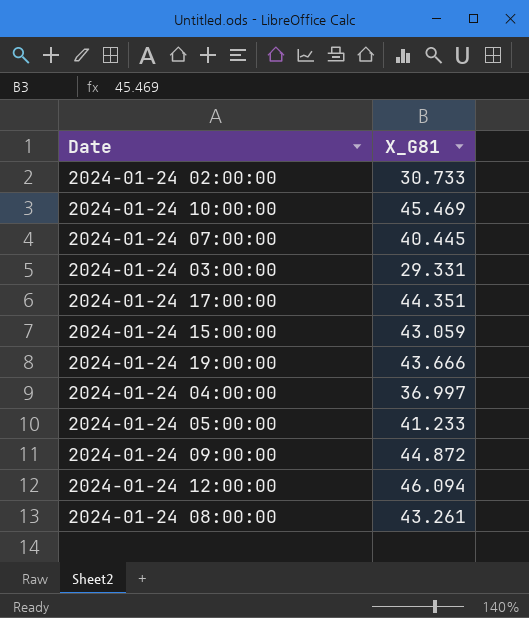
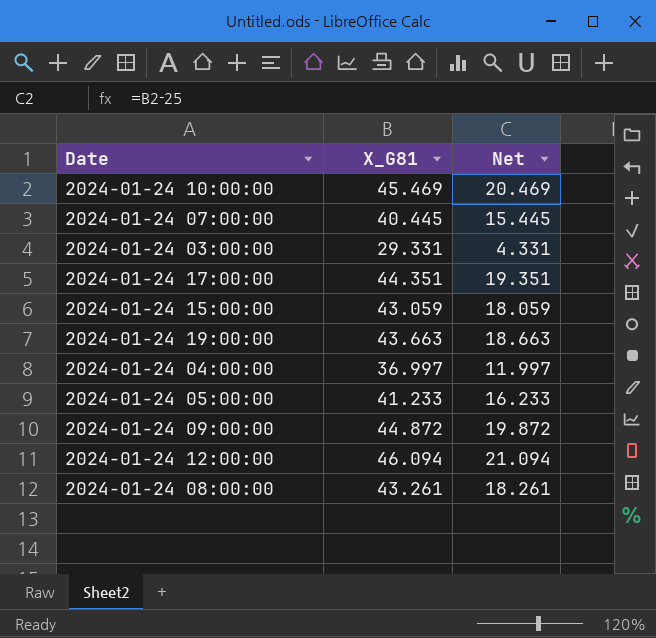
column Net | formula: none -> [X_G81] - 25
row 2024-01-24 02:00:00: 30.733 -> none
2024-01-24 19:00:00 | X_G81: 43.666 -> 43.663

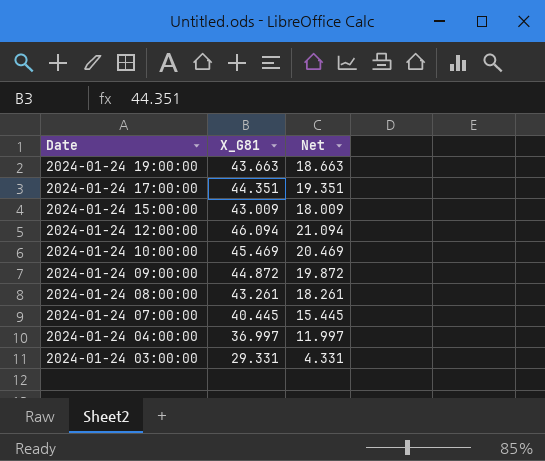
row order: none -> Date descending
row 2024-01-24 05:00:00: 41.233 | 16.233 -> none
2024-01-24 15:00:00 | X_G81: 43.059 -> 43.009
2024-01-24 15:00:00 | Net: 18.059 -> 18.009

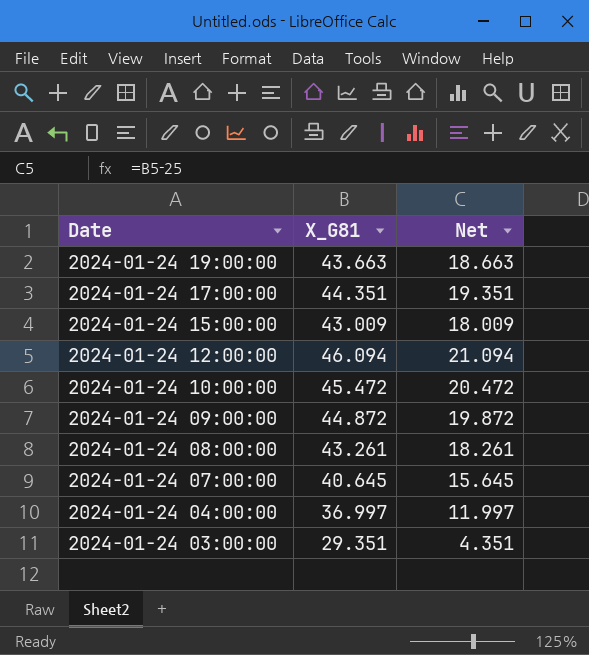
2024-01-24 10:00:00 | X_G81: 45.469 -> 45.472
2024-01-24 10:00:00 | Net: 20.469 -> 20.472
2024-01-24 07:00:00 | X_G81: 40.445 -> 40.645
2024-01-24 07:00:00 | Net: 15.445 -> 15.645
2024-01-24 03:00:00 | X_G81: 29.331 -> 29.351
2024-01-24 03:00:00 | Net: 4.331 -> 4.351

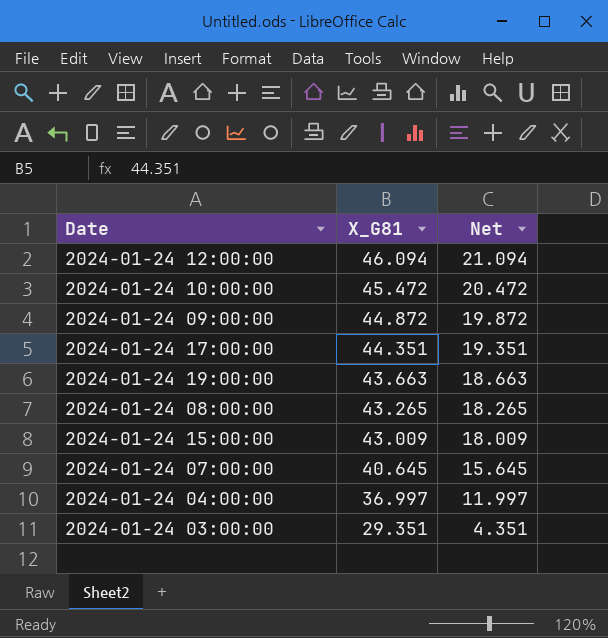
row order: Date descending -> X_G81 descending
2024-01-24 08:00:00 | X_G81: 43.261 -> 43.265
2024-01-24 08:00:00 | Net: 18.261 -> 18.265

